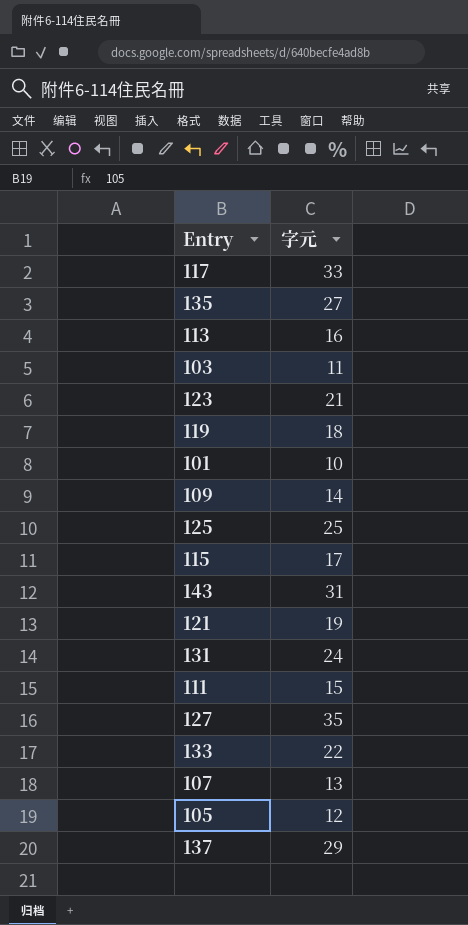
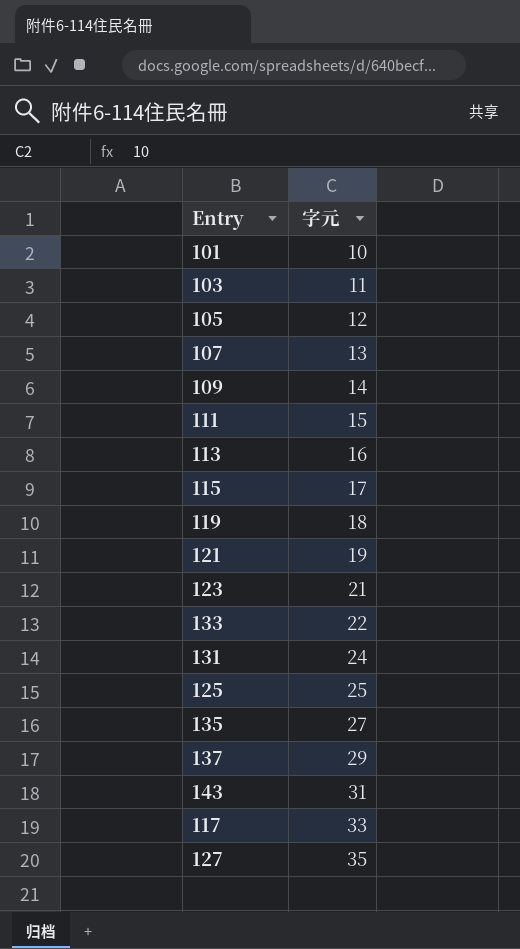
row order: none -> 字元 ascending

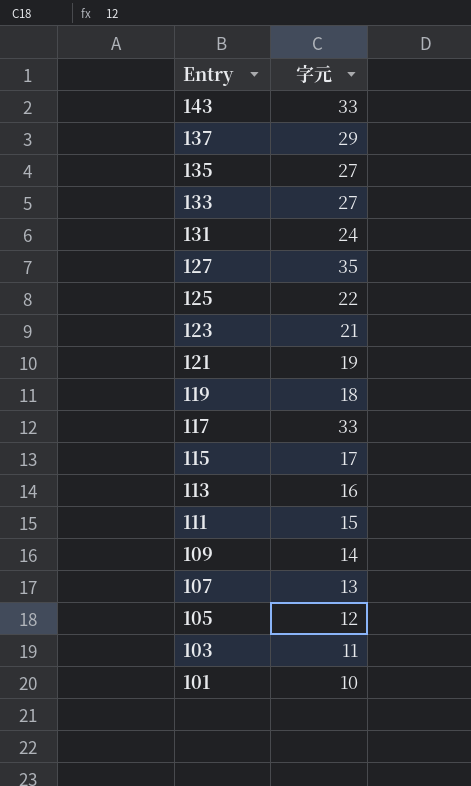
row order: 字元 ascending -> Entry descending
143 | 字元: 31 -> 33
133 | 字元: 22 -> 27
125 | 字元: 25 -> 22

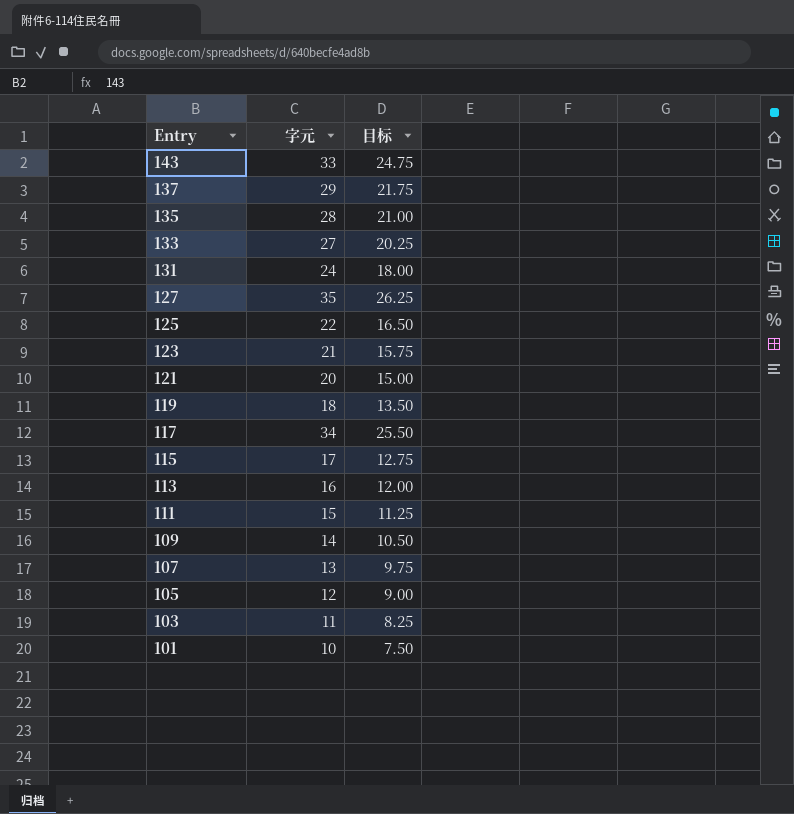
column 目标 | formula: none -> [字元] * 0.75
135 | 字元: 27 -> 28
121 | 字元: 19 -> 20
117 | 字元: 33 -> 34

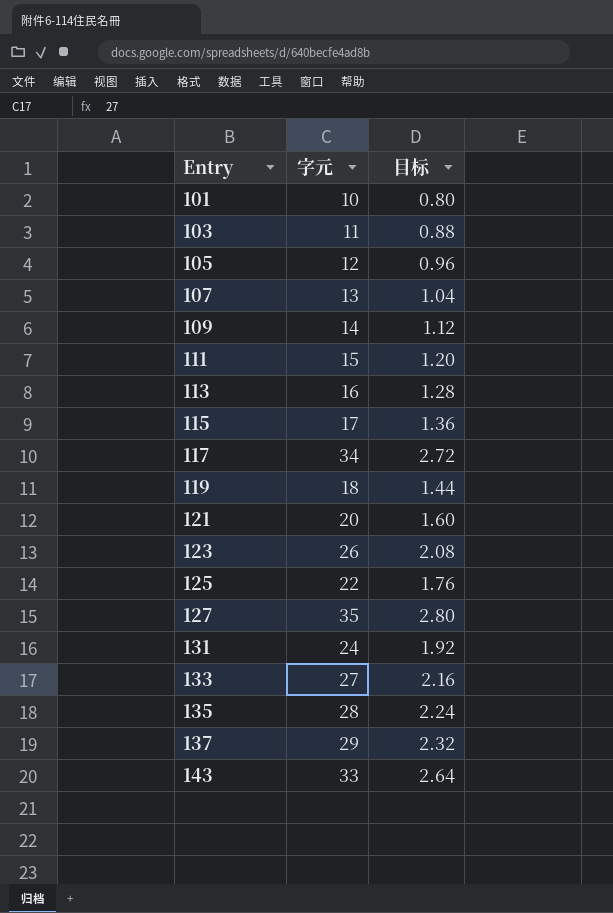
row order: Entry descending -> Entry ascending
column 目标 | formula: [字元] * 0.75 -> [字元] * 0.08
123 | 字元: 21 -> 26

